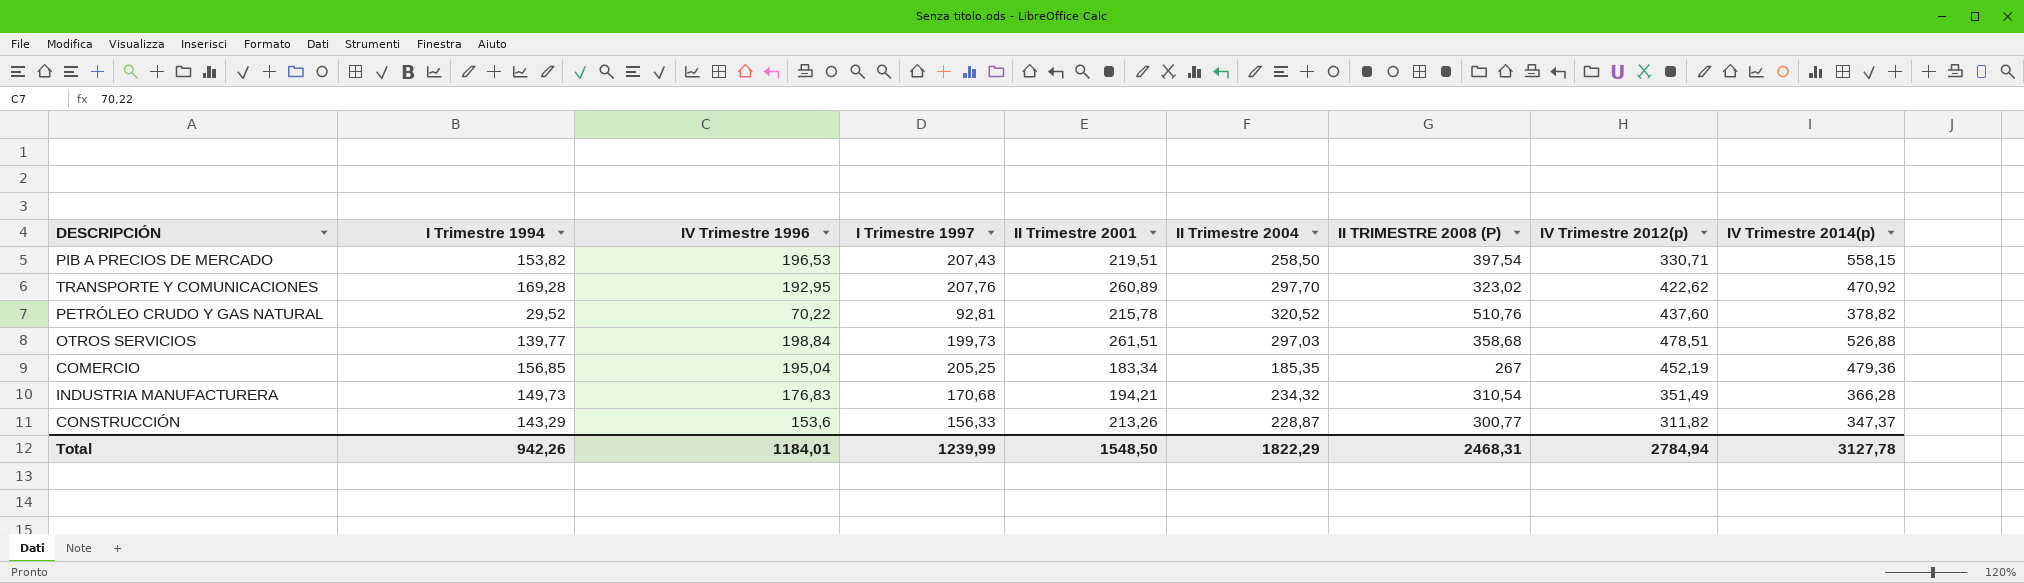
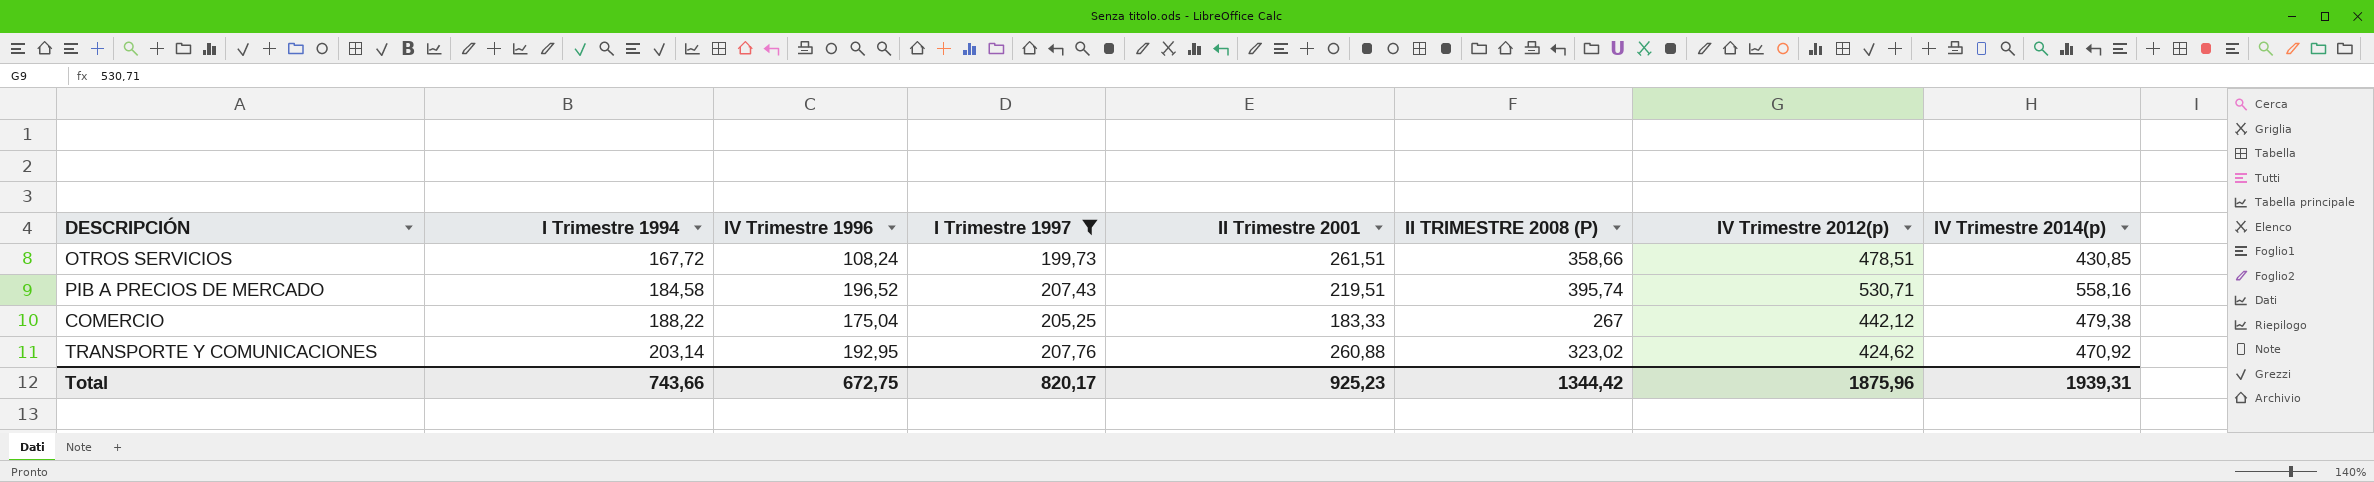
filter: none -> I Trimestre 1997 >= 199,73
row order: none -> I Trimestre 1994 ascending
column II Trimestre 2004 | position: 6 -> none
OTROS SERVICIOS | I Trimestre 1994: 139,77 -> 167,72
OTROS SERVICIOS | IV Trimestre 1996: 198,84 -> 108,24
OTROS SERVICIOS | II TRIMESTRE 2008 (P): 358,68 -> 358,66
OTROS SERVICIOS | IV Trimestre 2014(p): 526,88 -> 430,85
PIB A PRECIOS DE MERCADO | I Trimestre 1994: 153,82 -> 184,58
PIB A PRECIOS DE MERCADO | IV Trimestre 1996: 196,53 -> 196,52
PIB A PRECIOS DE MERCADO | II TRIMESTRE 2008 (P): 397,54 -> 395,74
PIB A PRECIOS DE MERCADO | IV Trimestre 2012(p): 330,71 -> 530,71
PIB A PRECIOS DE MERCADO | IV Trimestre 2014(p): 558,15 -> 558,16
COMERCIO | I Trimestre 1994: 156,85 -> 188,22
COMERCIO | IV Trimestre 1996: 195,04 -> 175,04
COMERCIO | II Trimestre 2001: 183,34 -> 183,33
COMERCIO | IV Trimestre 2012(p): 452,19 -> 442,12
COMERCIO | IV Trimestre 2014(p): 479,36 -> 479,38
TRANSPORTE Y COMUNICACIONES | I Trimestre 1994: 169,28 -> 203,14
TRANSPORTE Y COMUNICACIONES | II Trimestre 2001: 260,89 -> 260,88
TRANSPORTE Y COMUNICACIONES | IV Trimestre 2012(p): 422,62 -> 424,62
Total | I Trimestre 1994: 942,26 -> 743,66
Total | IV Trimestre 1996: 1184,01 -> 672,75
Total | I Trimestre 1997: 1239,99 -> 820,17
Total | II Trimestre 2001: 1548,50 -> 925,23
Total | II TRIMESTRE 2008 (P): 2468,31 -> 1344,42
Total | IV Trimestre 2012(p): 2784,94 -> 1875,96
Total | IV Trimestre 2014(p): 3127,78 -> 1939,31

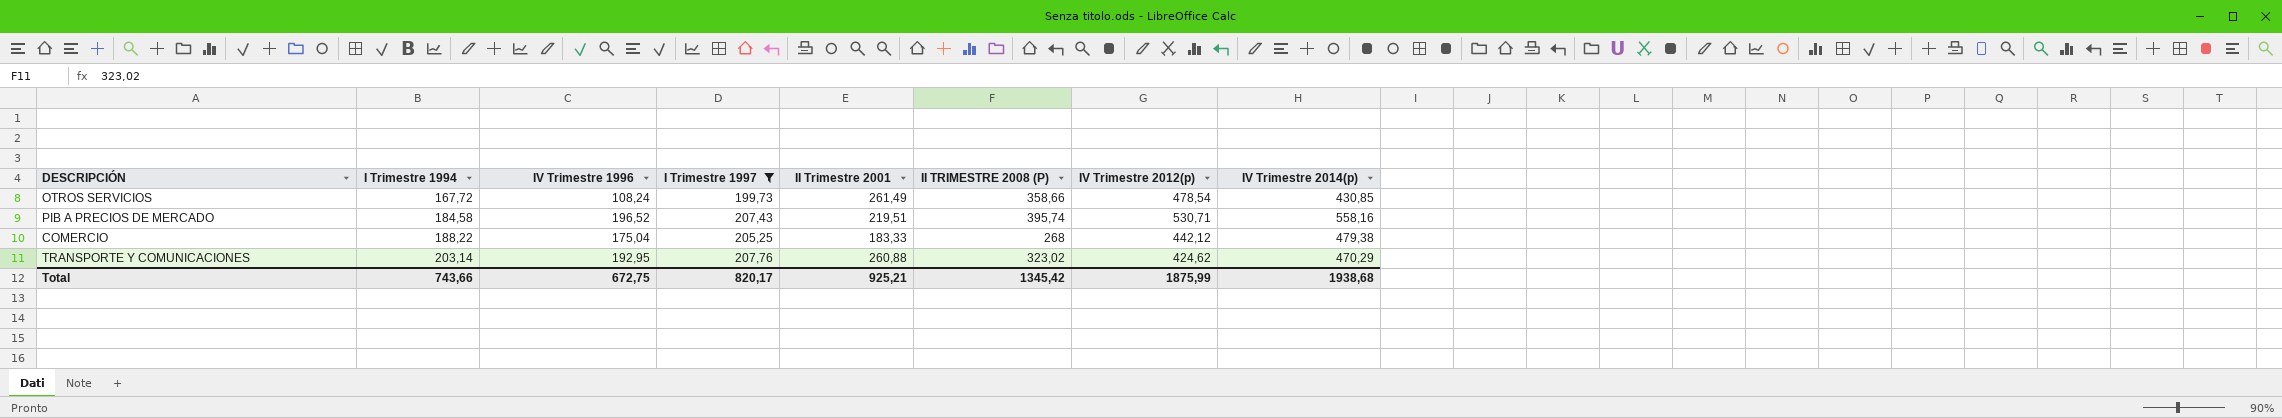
OTROS SERVICIOS | II Trimestre 2001: 261,51 -> 261,49
OTROS SERVICIOS | IV Trimestre 2012(p): 478,51 -> 478,54
COMERCIO | II TRIMESTRE 2008 (P): 267 -> 268
TRANSPORTE Y COMUNICACIONES | IV Trimestre 2014(p): 470,92 -> 470,29
Total | II Trimestre 2001: 925,23 -> 925,21
Total | II TRIMESTRE 2008 (P): 1344,42 -> 1345,42
Total | IV Trimestre 2012(p): 1875,96 -> 1875,99
Total | IV Trimestre 2014(p): 1939,31 -> 1938,68

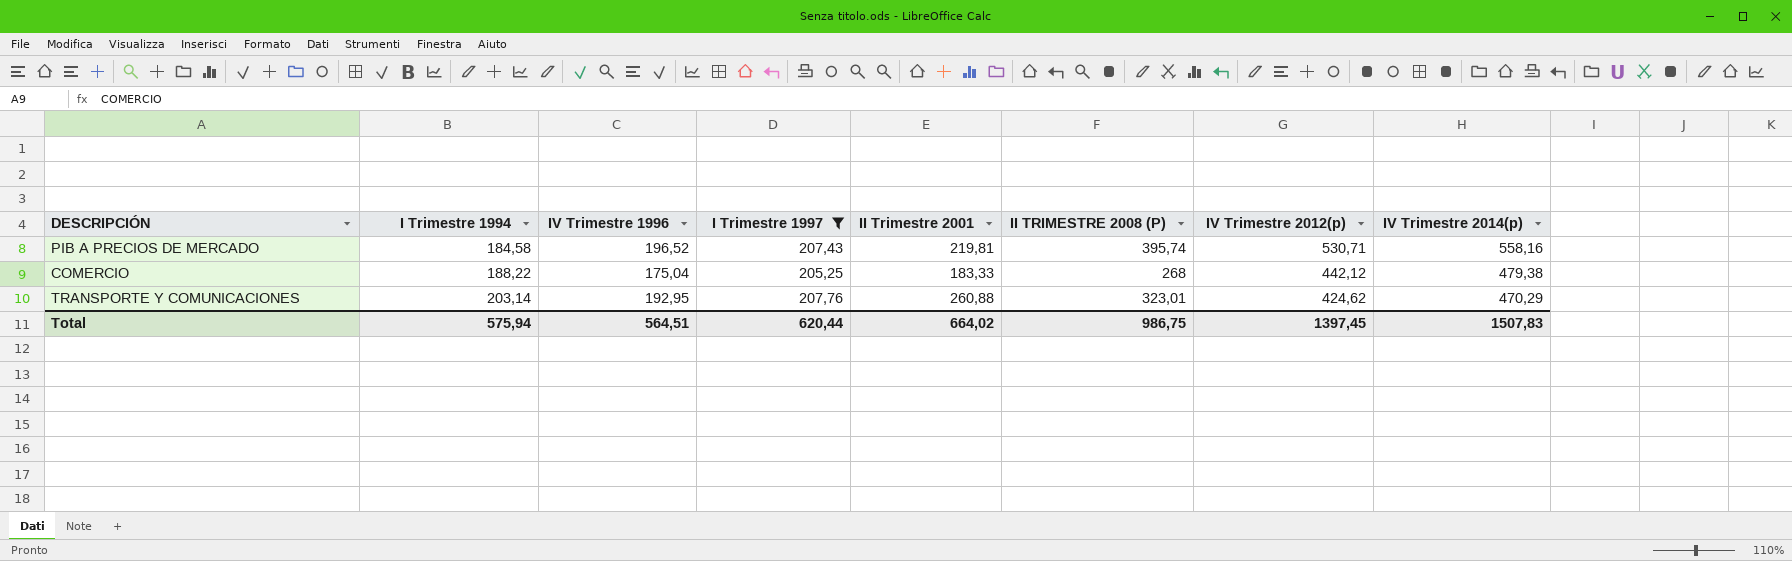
row OTROS SERVICIOS: 167,72 | 108,24 | 199,73 | 261,49 | 358,66 | 478,54 | 430,85 -> none
PIB A PRECIOS DE MERCADO | II Trimestre 2001: 219,51 -> 219,81
TRANSPORTE Y COMUNICACIONES | II TRIMESTRE 2008 (P): 323,02 -> 323,01
Total | I Trimestre 1994: 743,66 -> 575,94
Total | IV Trimestre 1996: 672,75 -> 564,51
Total | I Trimestre 1997: 820,17 -> 620,44
Total | II Trimestre 2001: 925,21 -> 664,02
Total | II TRIMESTRE 2008 (P): 1345,42 -> 986,75
Total | IV Trimestre 2012(p): 1875,99 -> 1397,45
Total | IV Trimestre 2014(p): 1938,68 -> 1507,83

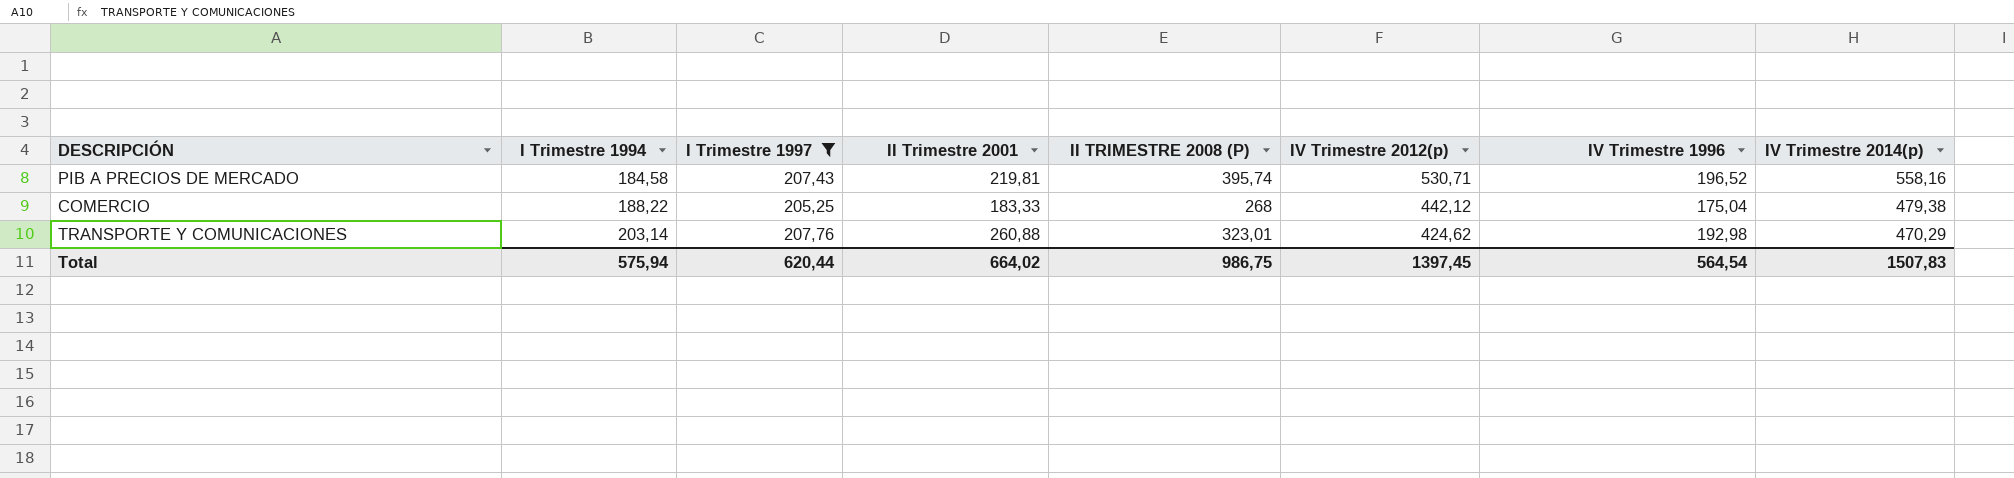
column IV Trimestre 1996 | position: 3 -> 7
TRANSPORTE Y COMUNICACIONES | IV Trimestre 1996: 192,95 -> 192,98
Total | IV Trimestre 1996: 564,51 -> 564,54

